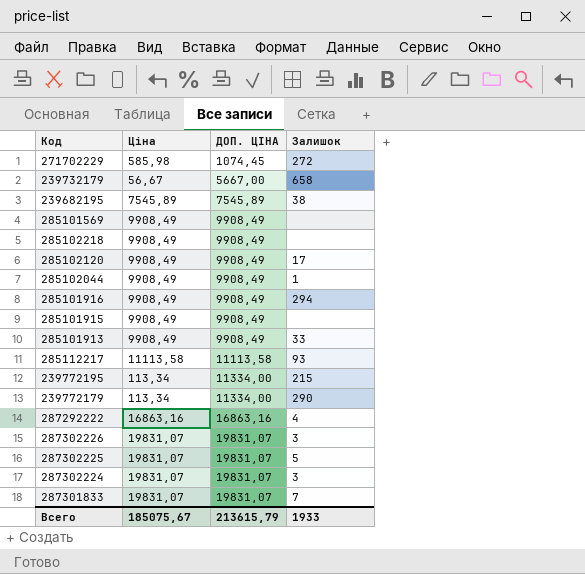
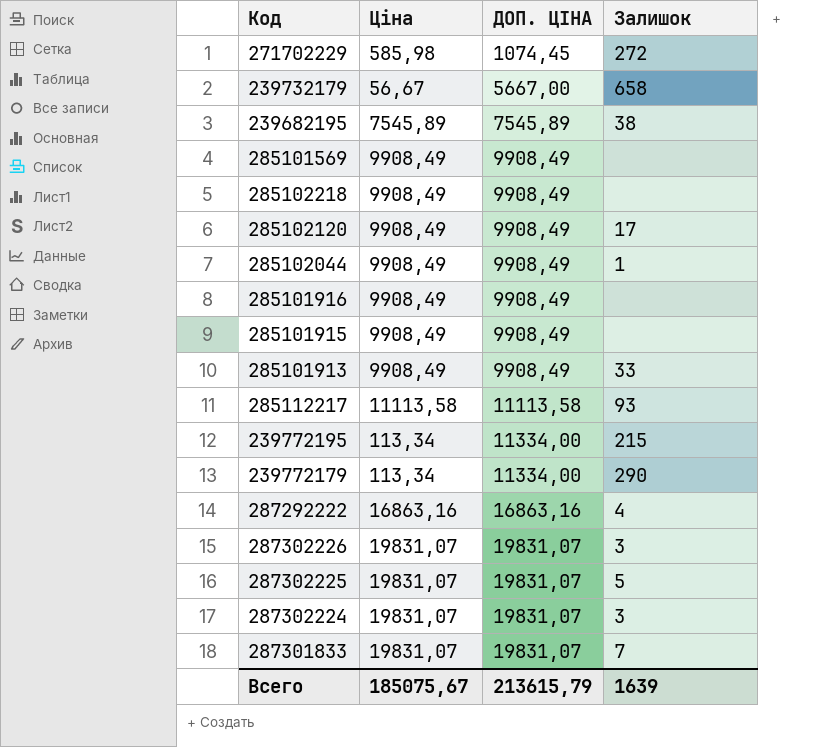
285101916 | Залишок: 294 -> none
Всего | Залишок: 1933 -> 1639

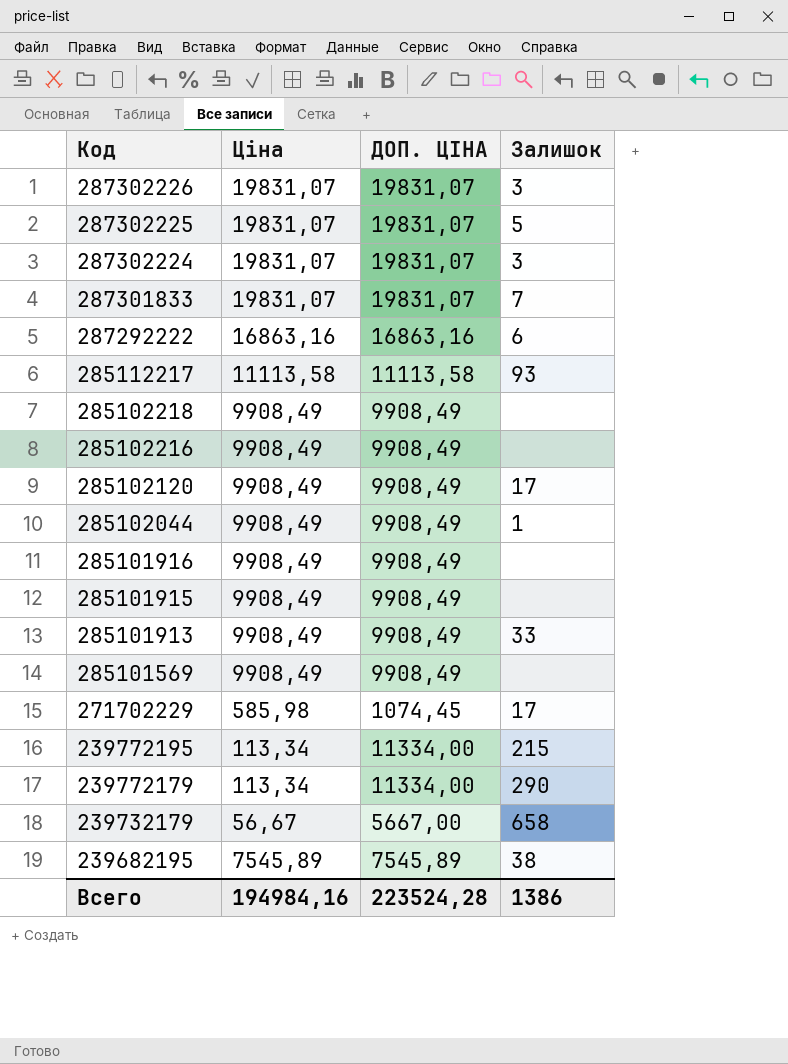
row order: ДОП. ЦІНА ascending -> Код descending
287292222 | Залишок: 4 -> 6
row 285102216: none -> 9908,49 | 9908,49 | none
271702229 | Залишок: 272 -> 17
Всего | Ціна: 185075,67 -> 194984,16
Всего | ДОП. ЦІНА: 213615,79 -> 223524,28
Всего | Залишок: 1639 -> 1386

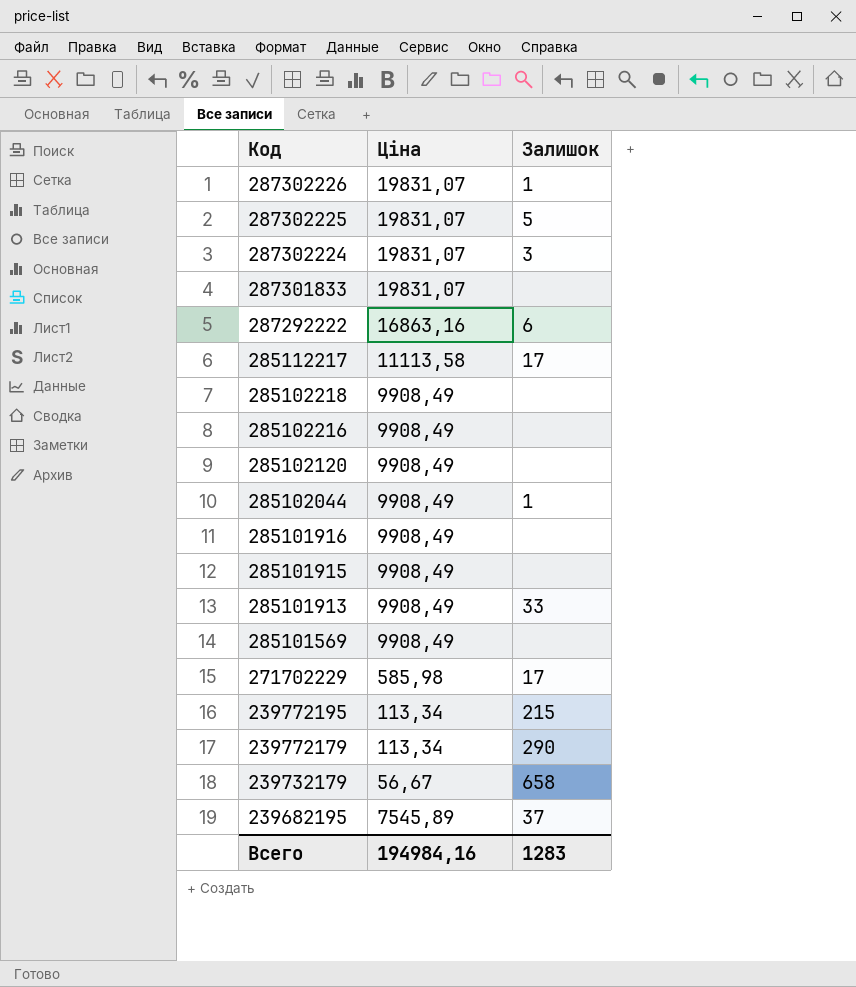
column ДОП. ЦІНА | position: 3 -> none
287302226 | Залишок: 3 -> 1
287301833 | Залишок: 7 -> none
285112217 | Залишок: 93 -> 17
285102120 | Залишок: 17 -> none
239682195 | Залишок: 38 -> 37
Всего | Залишок: 1386 -> 1283

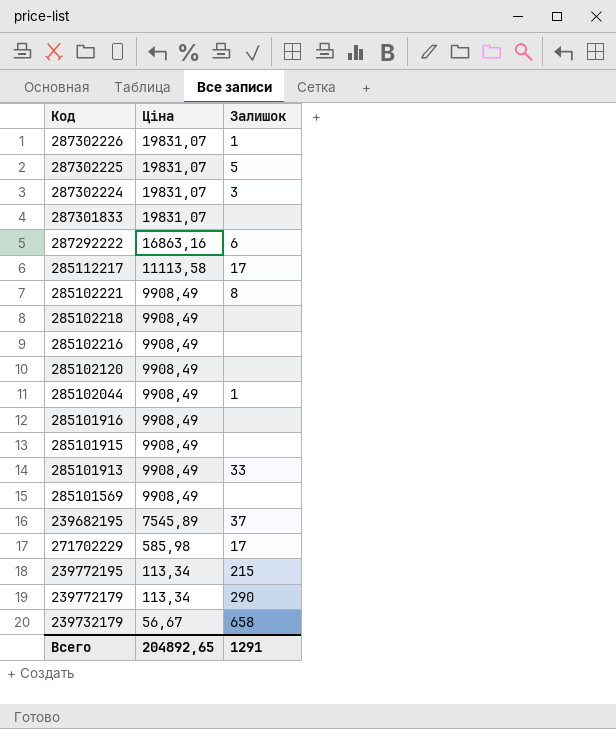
row order: Код descending -> Ціна descending
row 285102221: none -> 9908,49 | 8
Всего | Ціна: 194984,16 -> 204892,65
Всего | Залишок: 1283 -> 1291

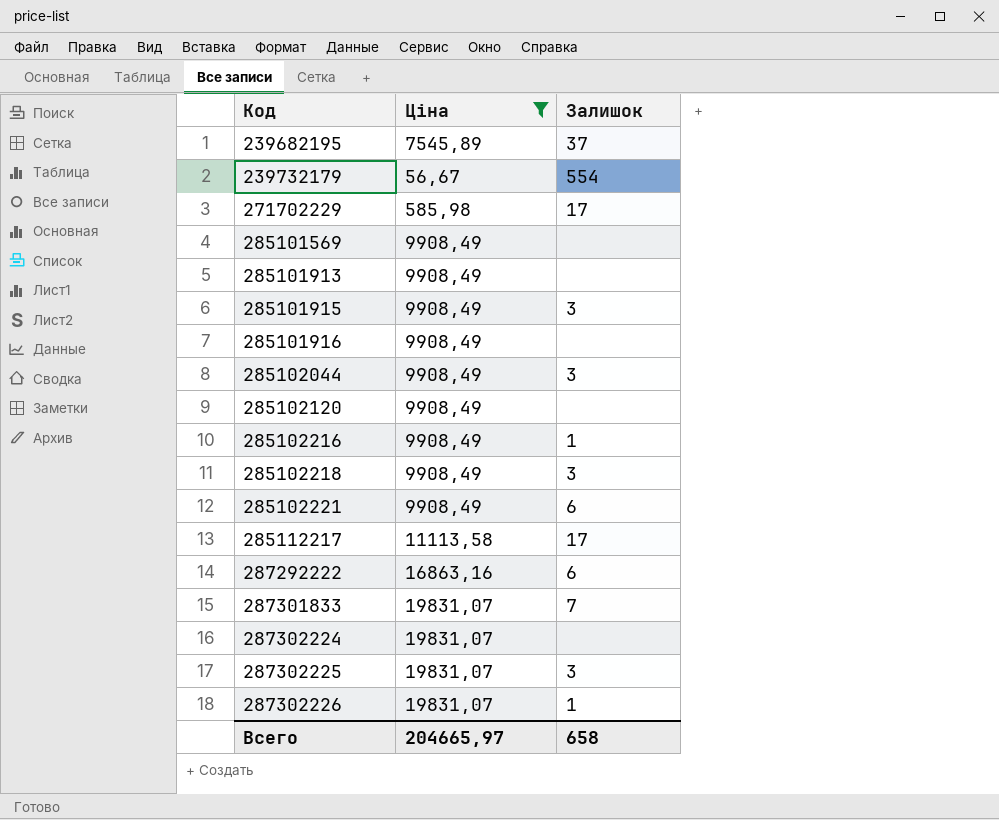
filter: none -> Ціна != 113,34
row order: Ціна descending -> Код ascending
239732179 | Залишок: 658 -> 554
285101913 | Залишок: 33 -> none
285101915 | Залишок: none -> 3
285102044 | Залишок: 1 -> 3
285102216 | Залишок: none -> 1
285102218 | Залишок: none -> 3
285102221 | Залишок: 8 -> 6
287301833 | Залишок: none -> 7
287302224 | Залишок: 3 -> none
287302225 | Залишок: 5 -> 3
Всего | Ціна: 204892,65 -> 204665,97
Всего | Залишок: 1291 -> 658

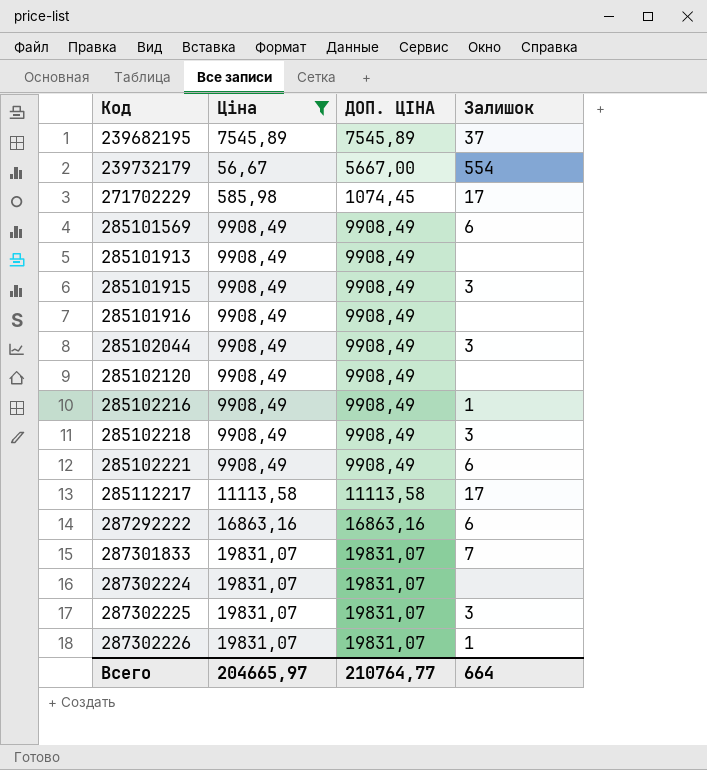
column ДОП. ЦІНА | position: none -> 3
285101569 | Залишок: none -> 6
Всего | Залишок: 658 -> 664

